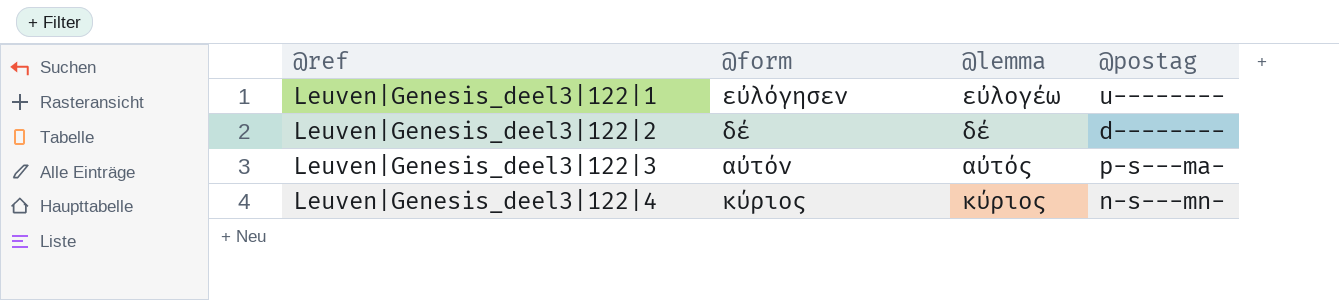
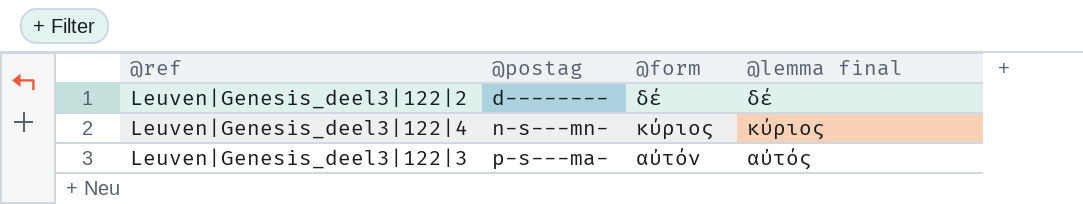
row order: @ref ascending -> @postag ascending
column @postag | position: 4 -> 2
column name: @lemma -> @lemma final
row Leuven|Genesis_deel3|122|1: εὐλόγησεν | εὐλογέω | u-------- -> none

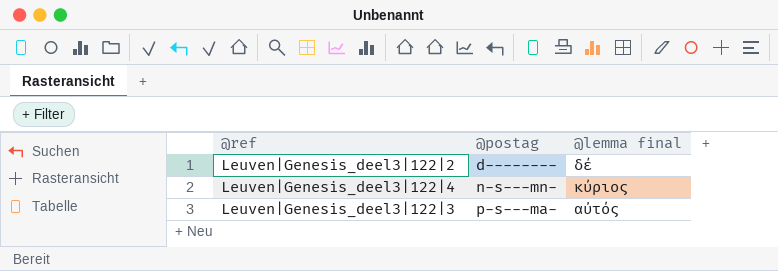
column @form | position: 3 -> none

